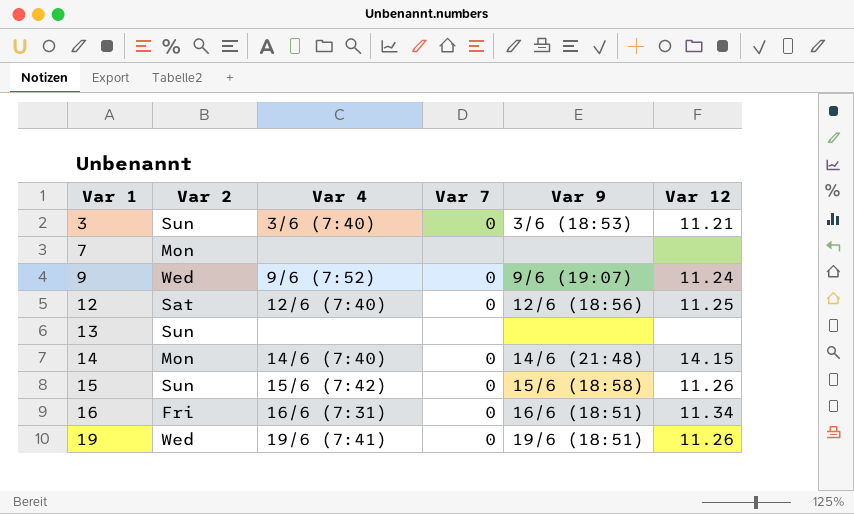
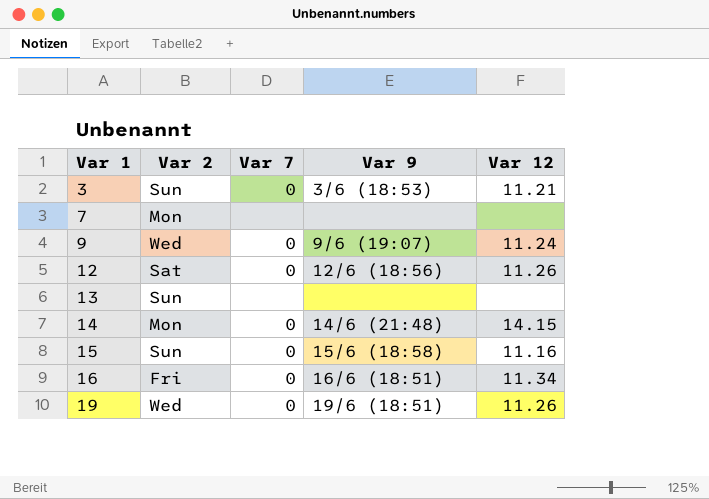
column Var 4 | position: 3 -> none
12 | Var 12: 11.25 -> 11.26
15 | Var 12: 11.26 -> 11.16

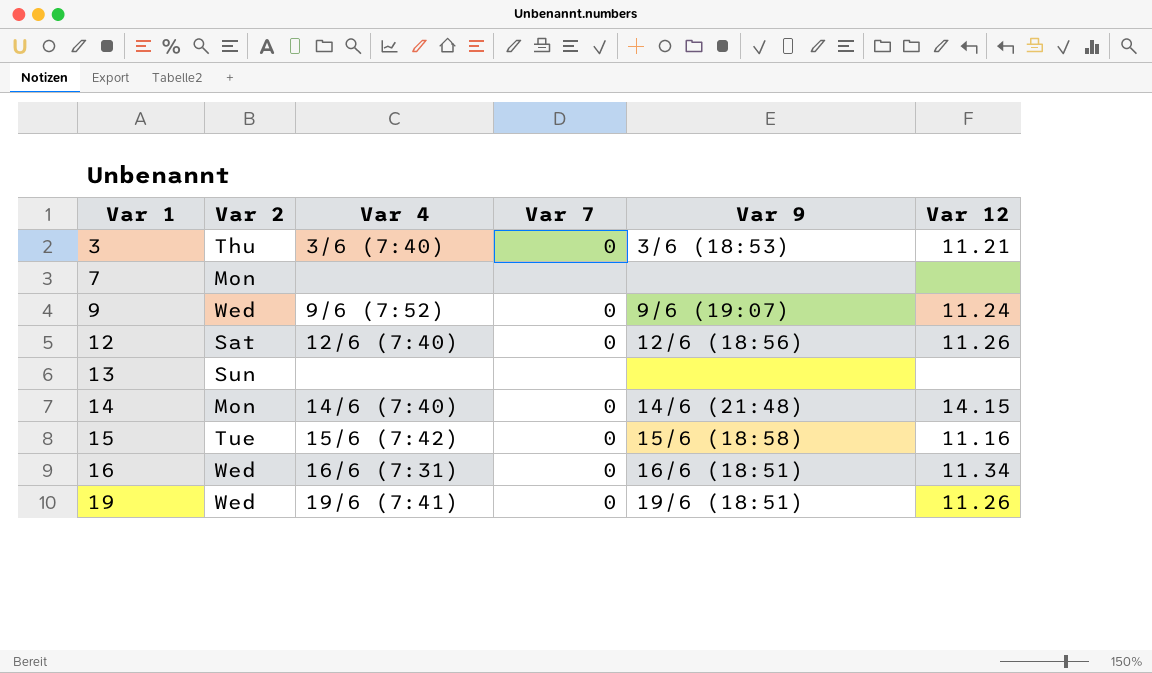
column Var 4 | position: none -> 3
3 | Var 2: Sun -> Thu
15 | Var 2: Sun -> Tue
16 | Var 2: Fri -> Wed

